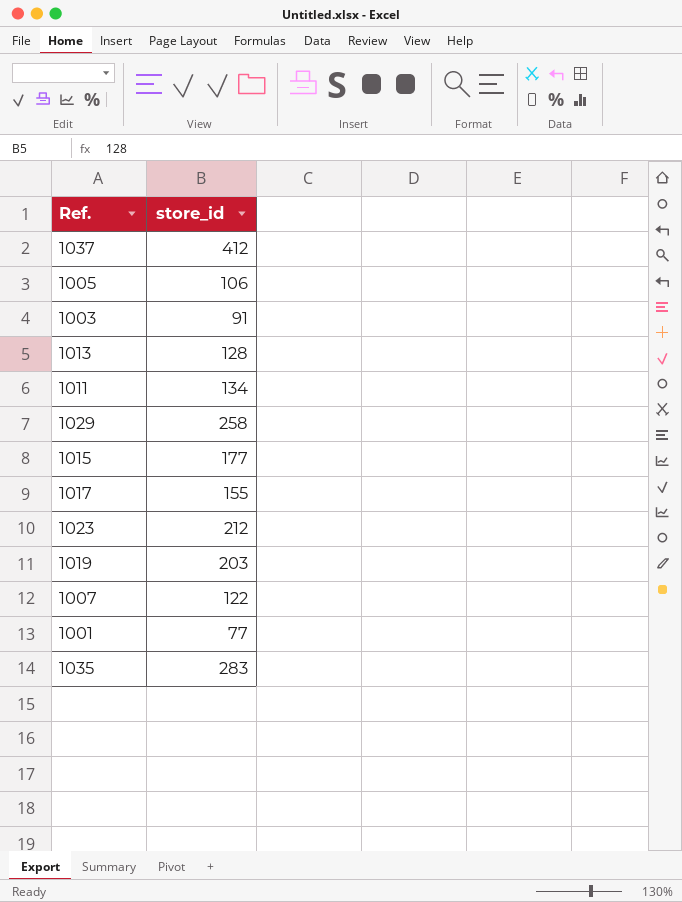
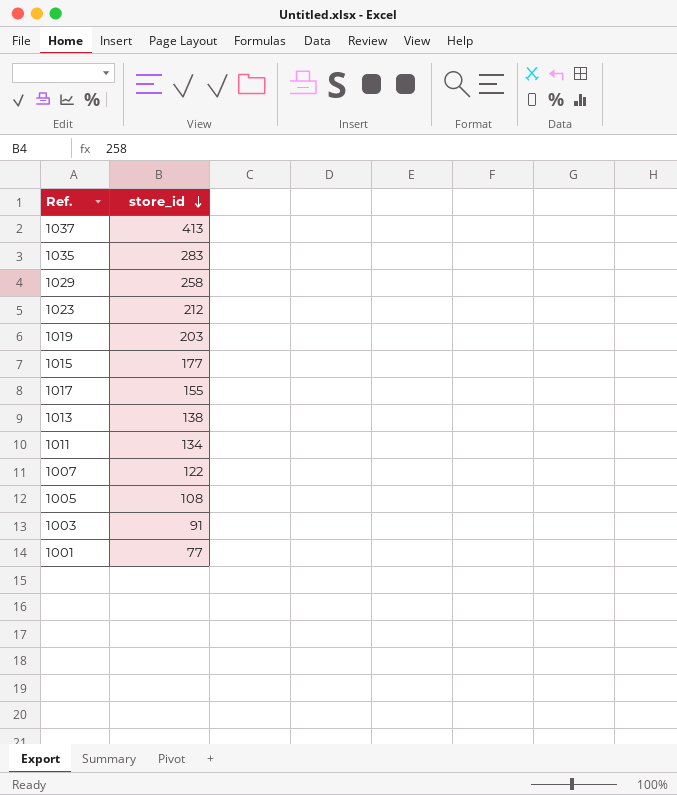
row order: none -> store_id descending
1037 | store_id: 412 -> 413
1013 | store_id: 128 -> 138
1005 | store_id: 106 -> 108

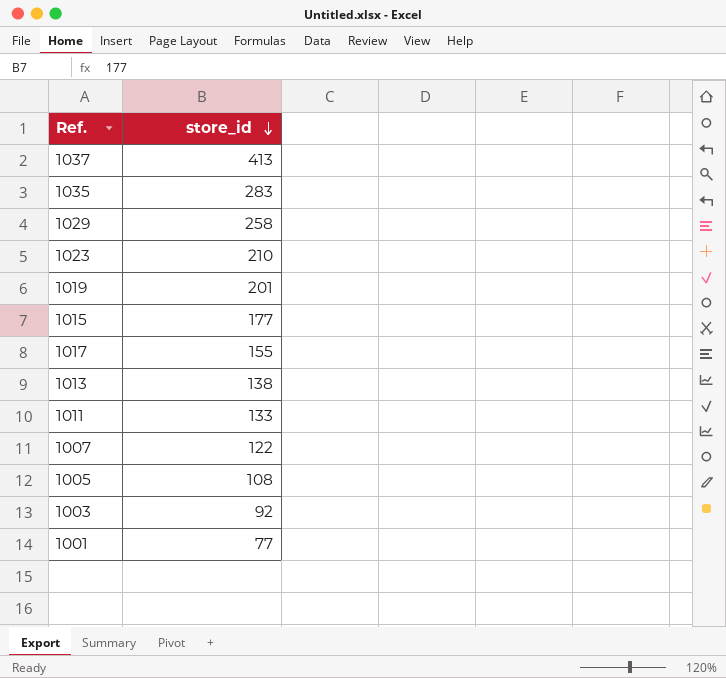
1023 | store_id: 212 -> 210
1019 | store_id: 203 -> 201
1011 | store_id: 134 -> 133
1003 | store_id: 91 -> 92

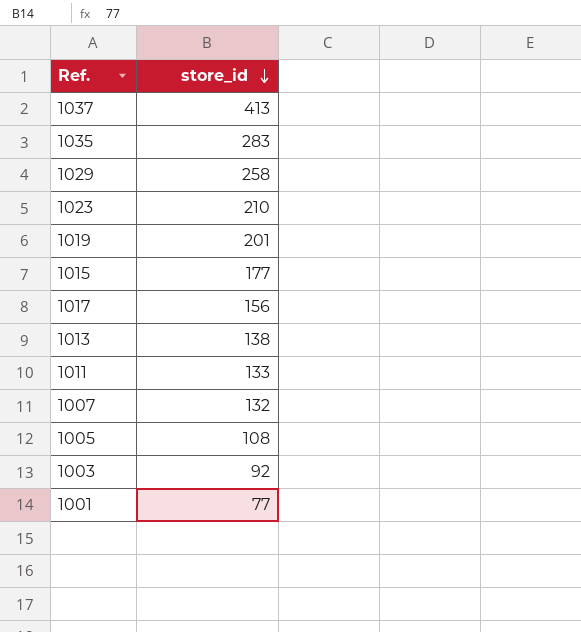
1017 | store_id: 155 -> 156
1007 | store_id: 122 -> 132

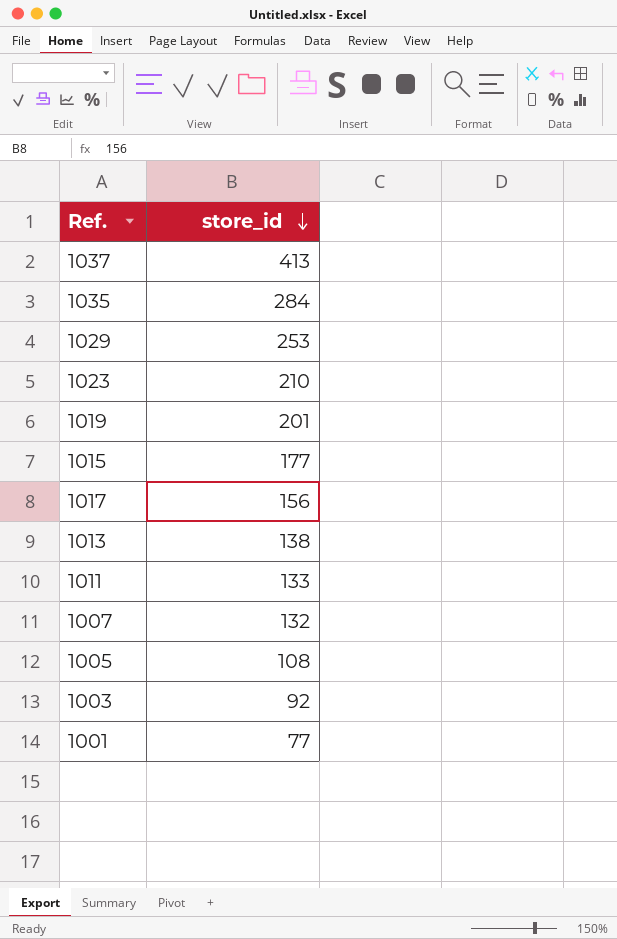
1035 | store_id: 283 -> 284
1029 | store_id: 258 -> 253

